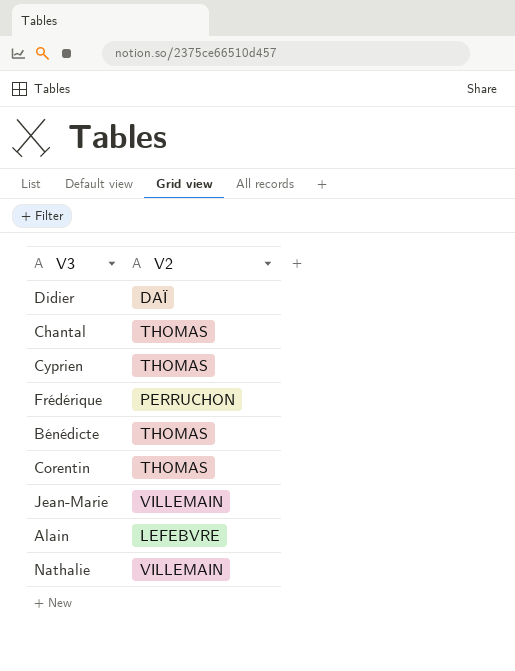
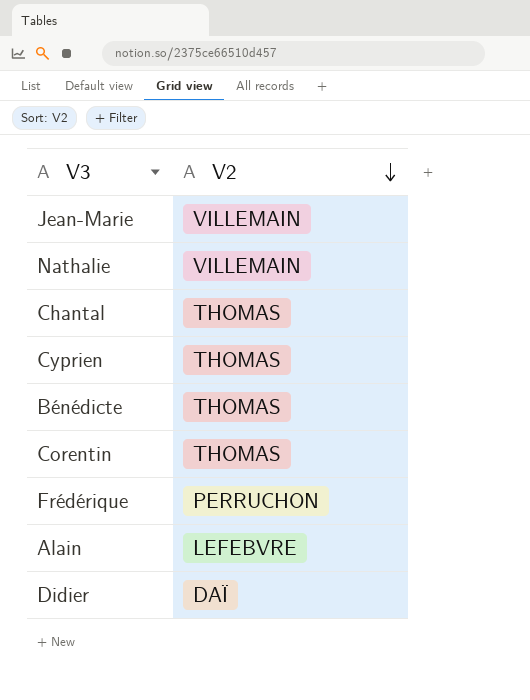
row order: none -> V2 descending

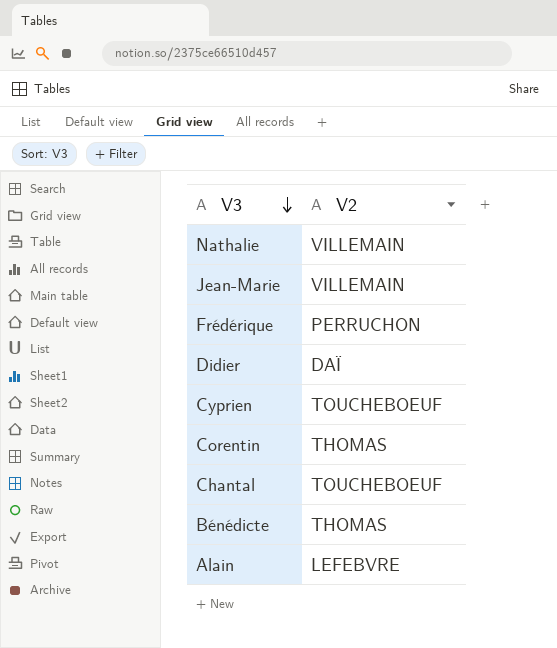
row order: V2 descending -> V3 descending
Cyprien | V2: THOMAS -> TOUCHEBOEUF
Chantal | V2: THOMAS -> TOUCHEBOEUF

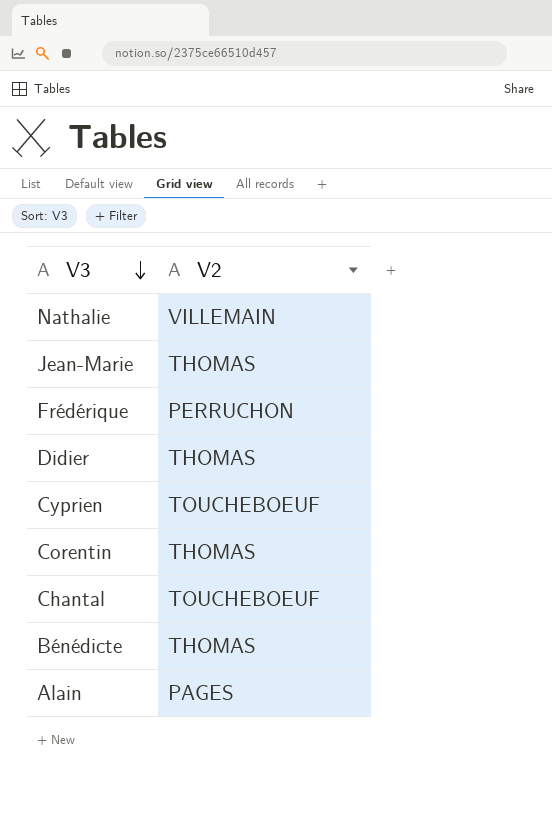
Jean-Marie | V2: VILLEMAIN -> THOMAS
Didier | V2: DAÏ -> THOMAS
Alain | V2: LEFEBVRE -> PAGES

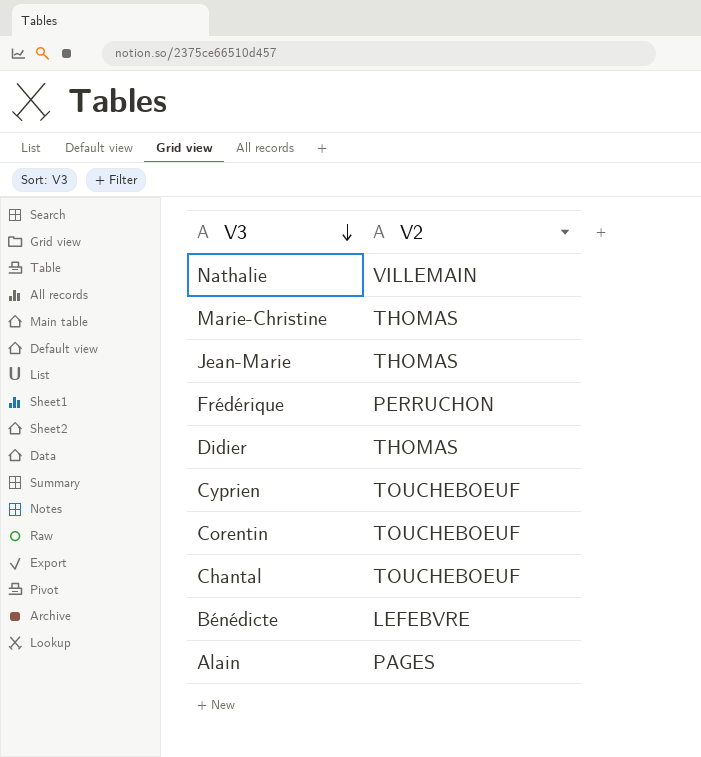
row Marie-Christine: none -> THOMAS
Corentin | V2: THOMAS -> TOUCHEBOEUF
Bénédicte | V2: THOMAS -> LEFEBVRE

